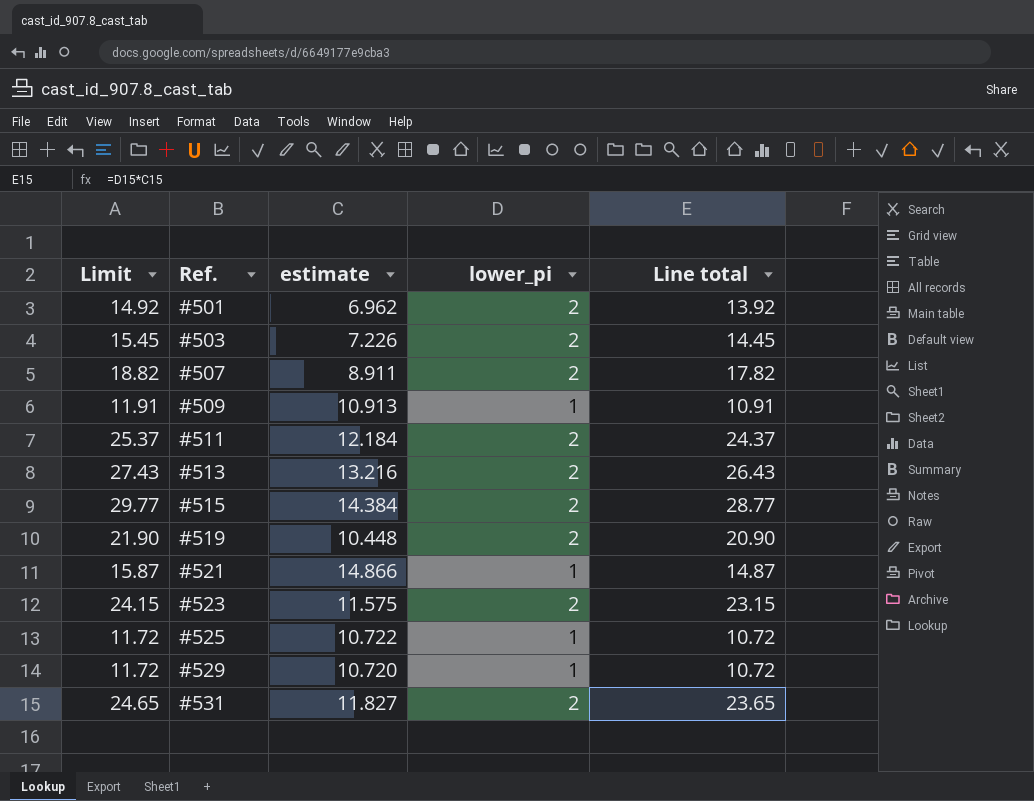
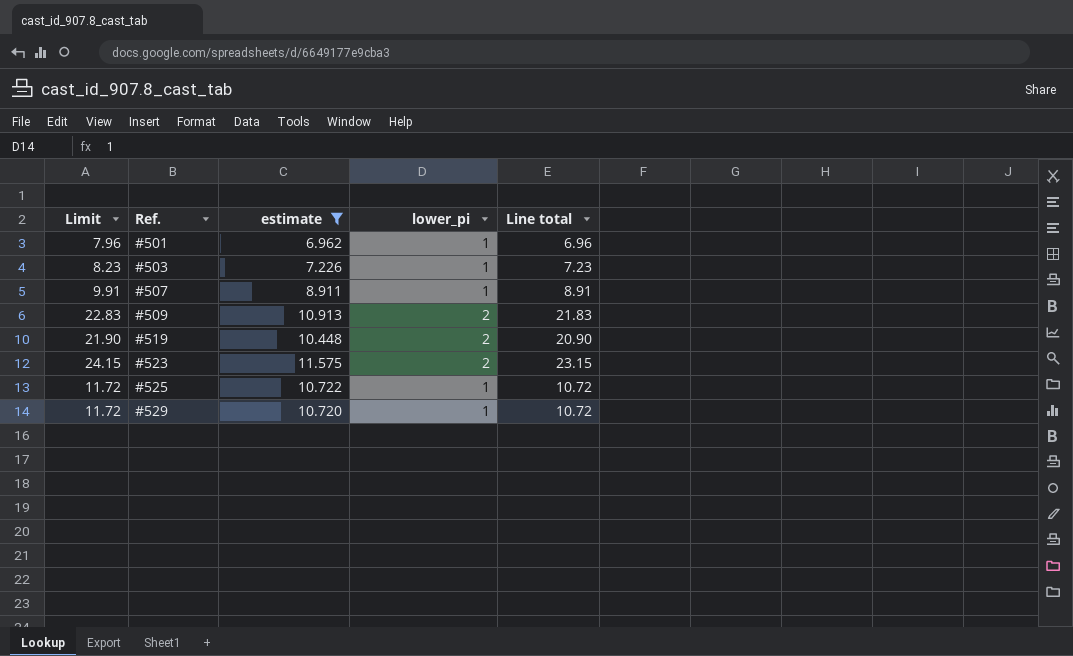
filter: none -> estimate <= 11.575
#501 | Limit: 14.92 -> 7.96
#501 | lower_pi: 2 -> 1
#501 | Line total: 13.92 -> 6.96
#503 | Limit: 15.45 -> 8.23
#503 | lower_pi: 2 -> 1
#503 | Line total: 14.45 -> 7.23
#507 | Limit: 18.82 -> 9.91
#507 | lower_pi: 2 -> 1
#507 | Line total: 17.82 -> 8.91
#509 | Limit: 11.91 -> 22.83
#509 | lower_pi: 1 -> 2
#509 | Line total: 10.91 -> 21.83

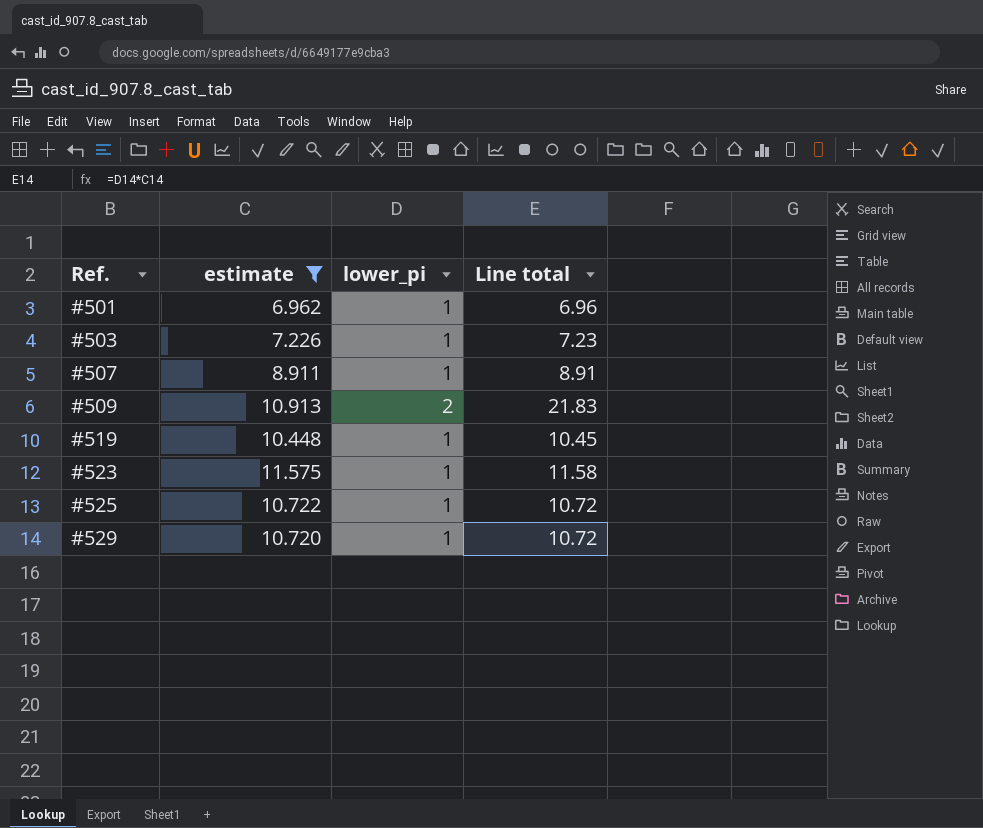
column Limit | formula: [Line total] + 1 -> none
#519 | lower_pi: 2 -> 1
#519 | Line total: 20.90 -> 10.45
#523 | lower_pi: 2 -> 1
#523 | Line total: 23.15 -> 11.58

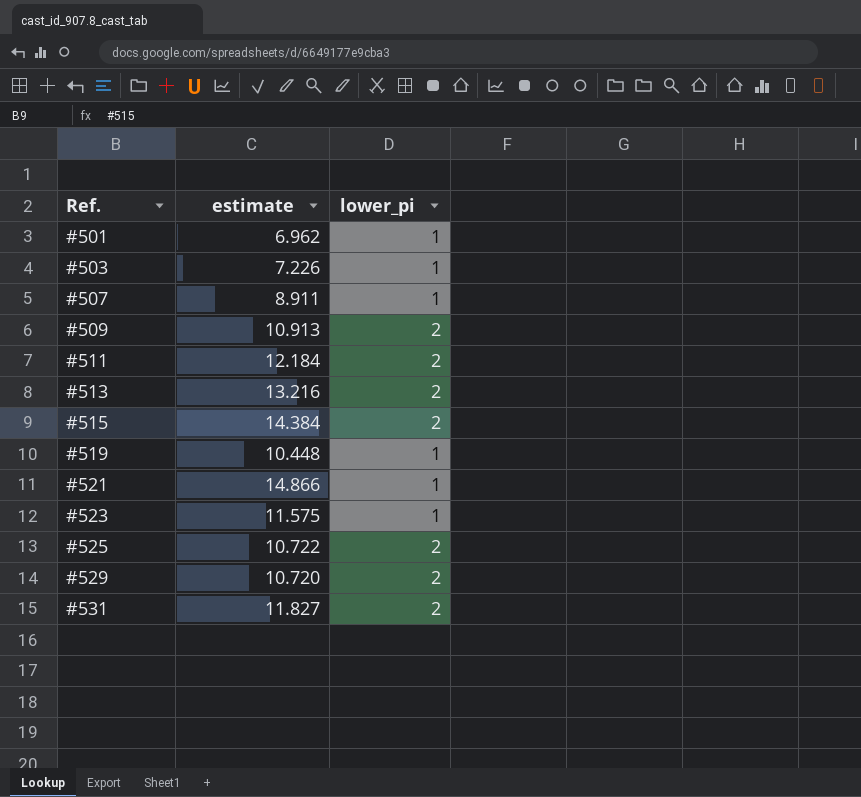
filter: estimate <= 11.575 -> none
column Line total | formula: [estimate] * [lower_pi] -> none
#525 | lower_pi: 1 -> 2
#529 | lower_pi: 1 -> 2

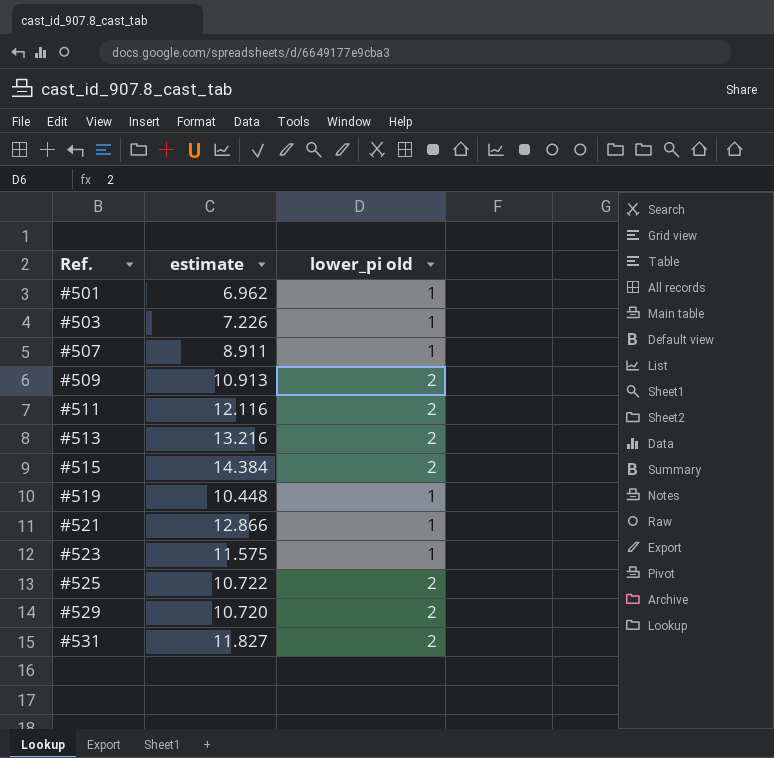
column name: lower_pi -> lower_pi old
#511 | estimate: 12.184 -> 12.116
#521 | estimate: 14.866 -> 12.866

